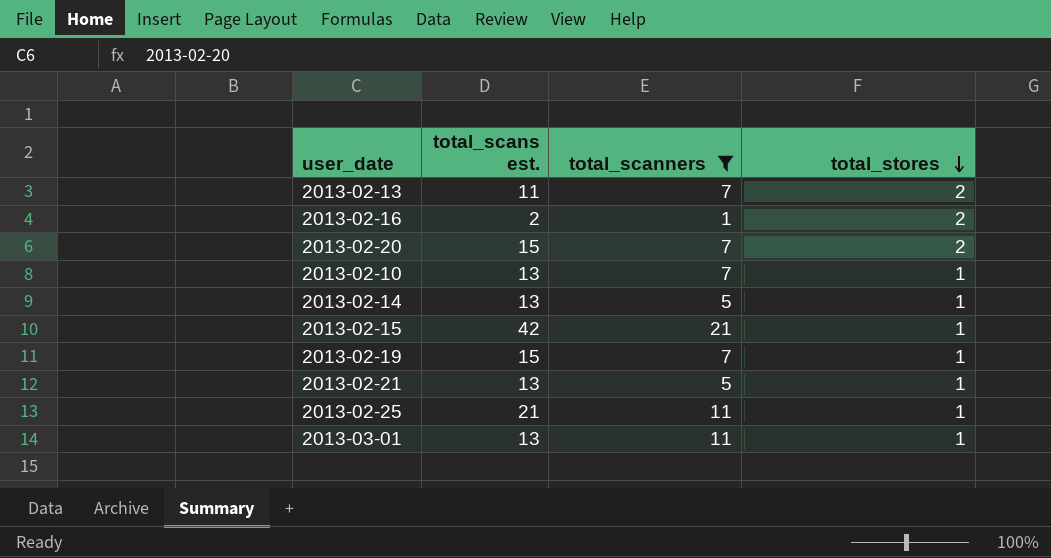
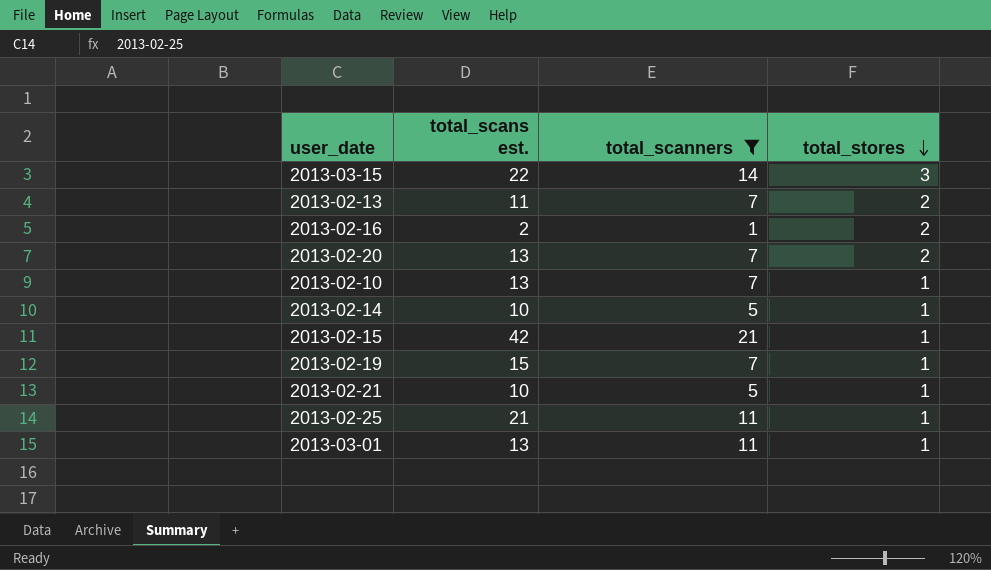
row 2013-03-15: none -> 22 | 14 | 3
2013-02-20 | total_scans est.: 15 -> 13
2013-02-14 | total_scans est.: 13 -> 10
2013-02-21 | total_scans est.: 13 -> 10

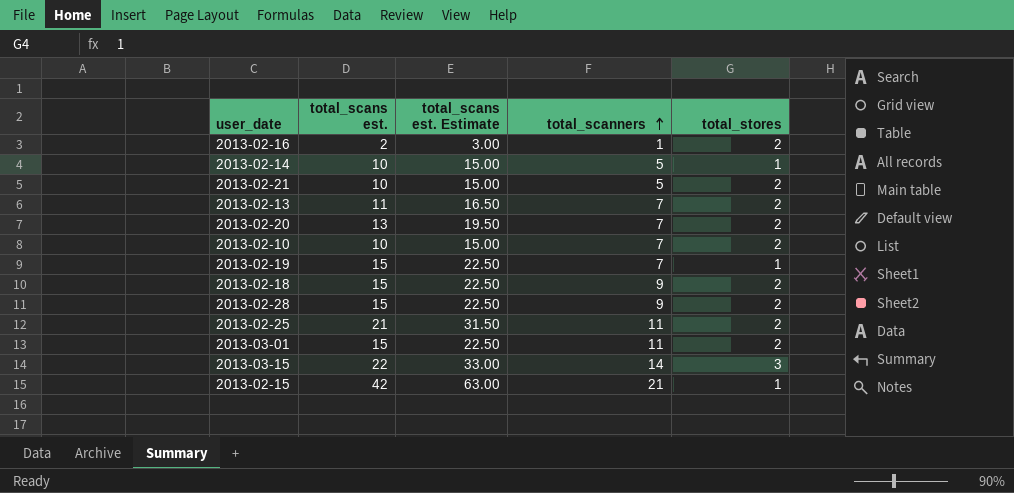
filter: total_scanners != 9 -> none
row order: total_stores descending -> total_scanners ascending
column total_scans est. Estimate | formula: none -> [total_scans est.] * 1.5
2013-02-21 | total_stores: 1 -> 2
2013-02-10 | total_scans est.: 13 -> 10
2013-02-10 | total_stores: 1 -> 2
2013-02-25 | total_stores: 1 -> 2
2013-03-01 | total_scans est.: 13 -> 15
2013-03-01 | total_stores: 1 -> 2

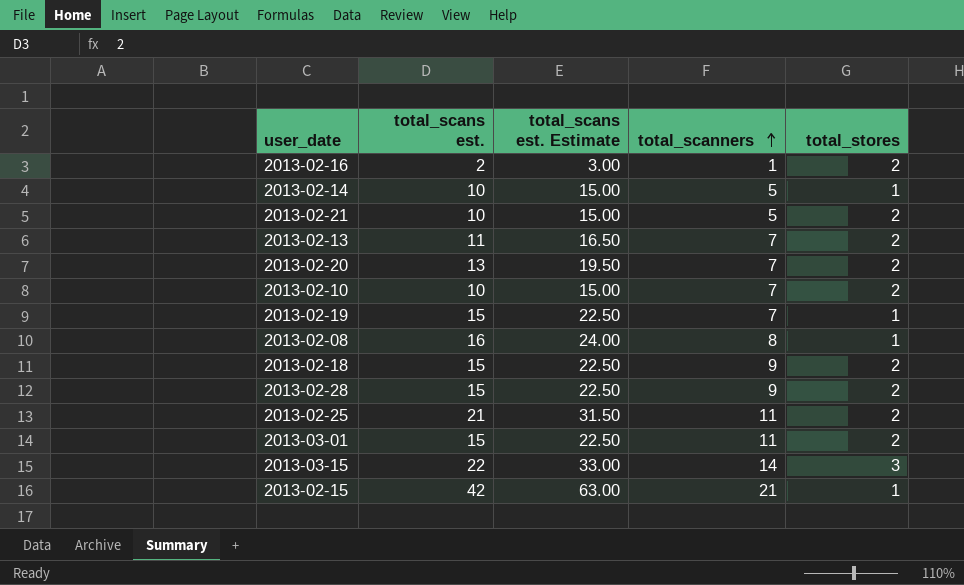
row 2013-02-08: none -> 16 | 24.00 | 8 | 1

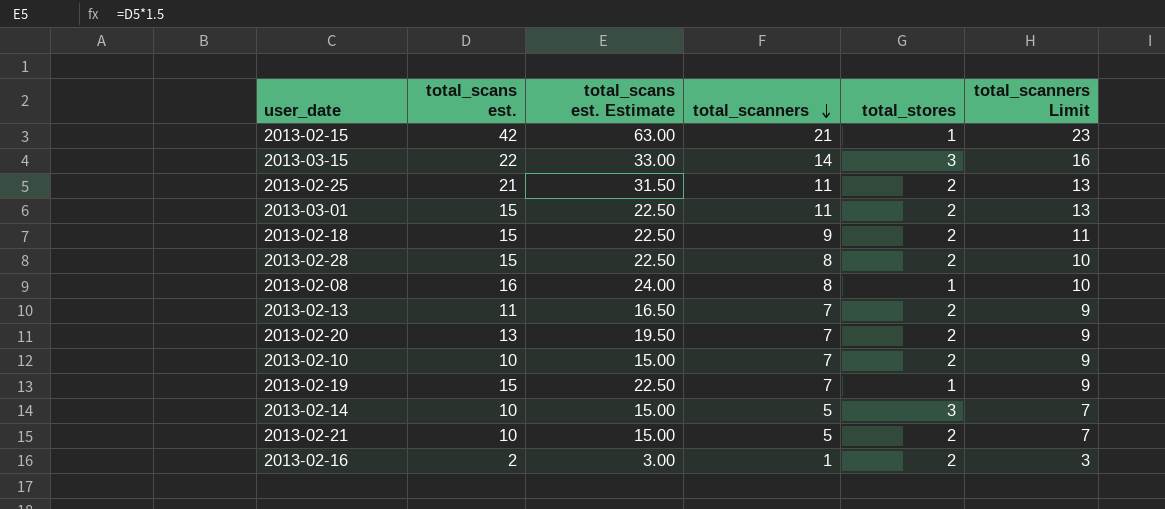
row order: total_scanners ascending -> total_scanners descending
column total_scanners Limit | formula: none -> [total_scanners] + 2
2013-02-28 | total_scanners: 9 -> 8
2013-02-14 | total_stores: 1 -> 3

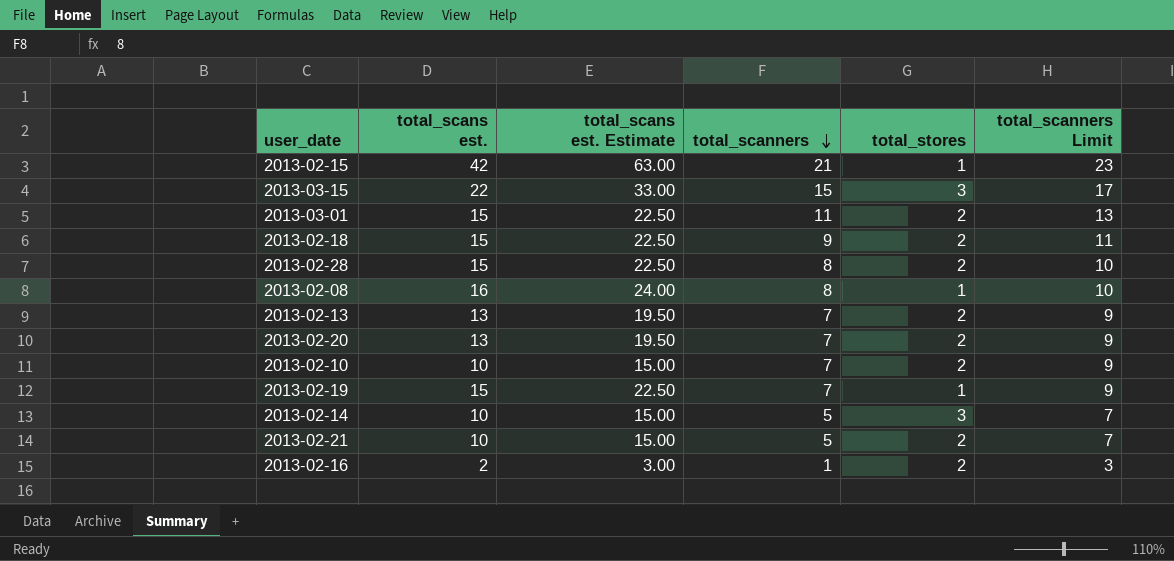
row 2013-02-25: 21 | 31.50 | 11 | 2 | 13 -> none
2013-03-15 | total_scanners: 14 -> 15
2013-03-15 | total_scanners Limit: 16 -> 17
2013-02-13 | total_scans est.: 11 -> 13
2013-02-13 | total_scans est. Estimate: 16.50 -> 19.50

